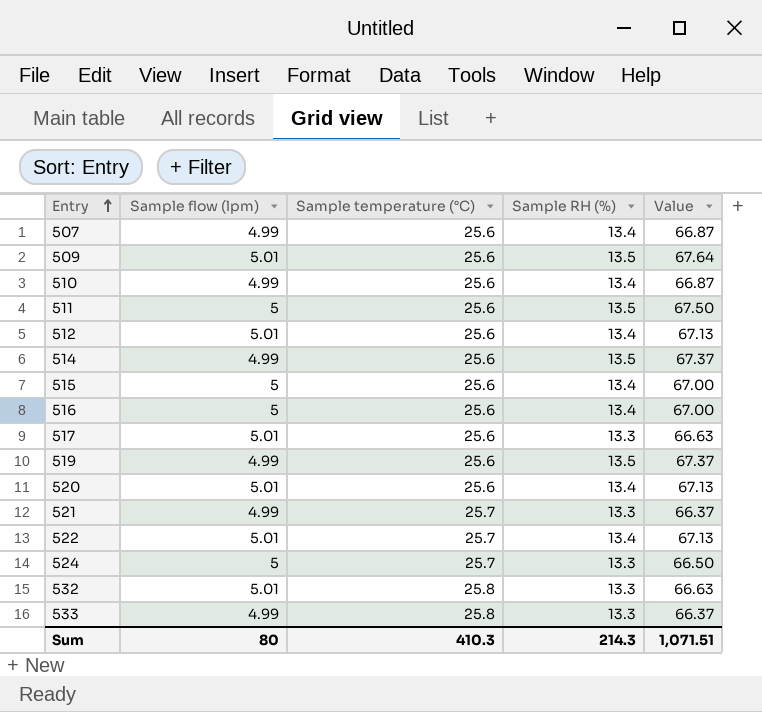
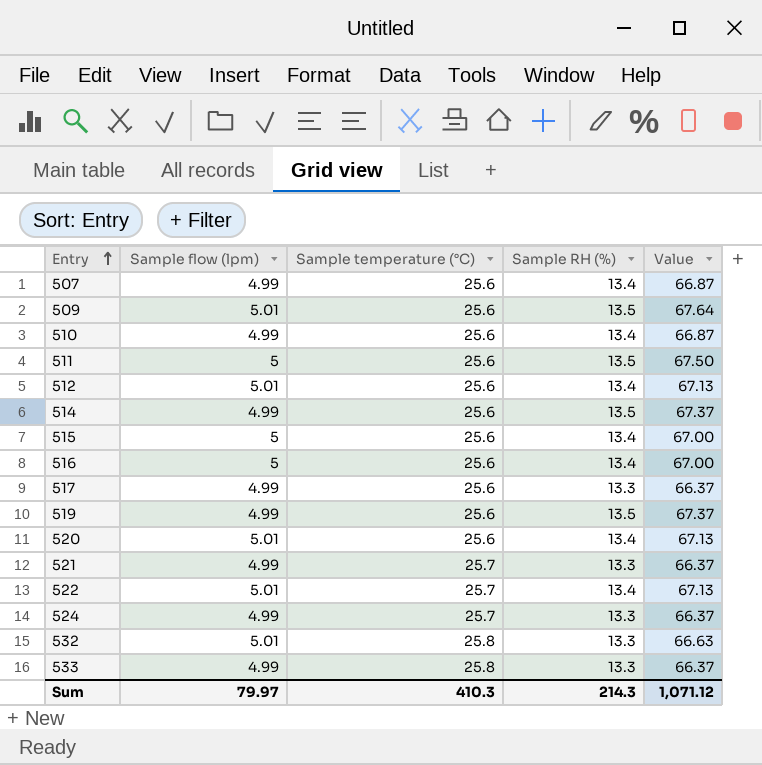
517 | Sample flow (lpm): 5.01 -> 4.99
517 | Value: 66.63 -> 66.37
524 | Sample flow (lpm): 5 -> 4.99
524 | Value: 66.50 -> 66.37
Sum | Sample flow (lpm): 80 -> 79.97
Sum | Value: 1,071.51 -> 1,071.12

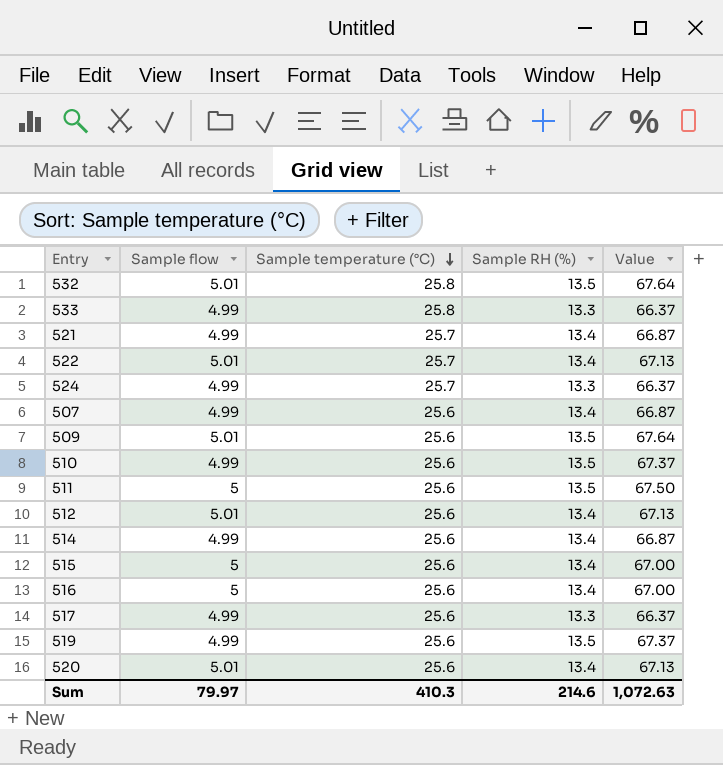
row order: Entry ascending -> Sample temperature (°C) descending
column name: Sample flow (lpm) -> Sample flow
532 | Sample RH (%): 13.3 -> 13.5
532 | Value: 66.63 -> 67.64
521 | Sample RH (%): 13.3 -> 13.4
521 | Value: 66.37 -> 66.87
510 | Sample RH (%): 13.4 -> 13.5
510 | Value: 66.87 -> 67.37
514 | Sample RH (%): 13.5 -> 13.4
514 | Value: 67.37 -> 66.87
Sum | Sample RH (%): 214.3 -> 214.6
Sum | Value: 1,071.12 -> 1,072.63

